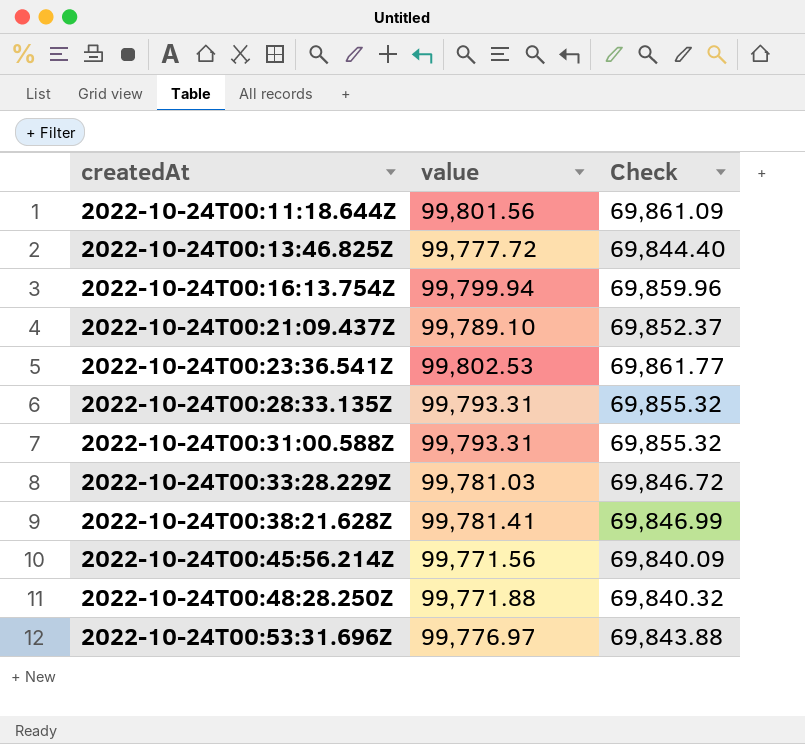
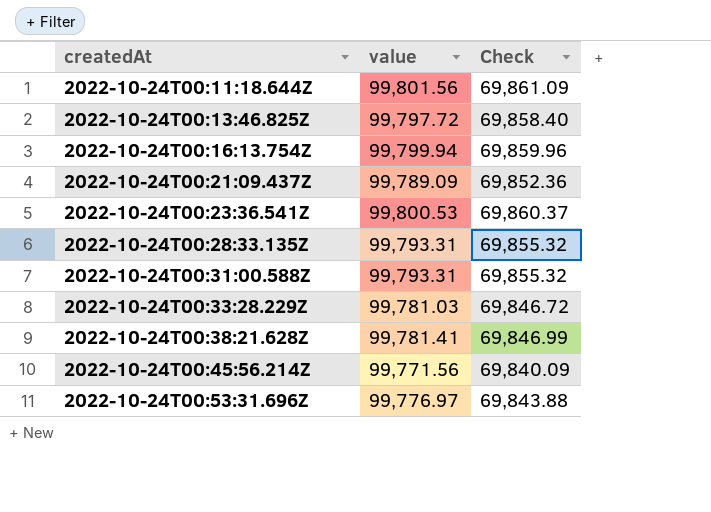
row 2022-10-24T00:48:28.250Z: 99,771.88 | 69,840.32 -> none
2022-10-24T00:13:46.825Z | value: 99,777.72 -> 99,797.72
2022-10-24T00:13:46.825Z | Check: 69,844.40 -> 69,858.40
2022-10-24T00:21:09.437Z | value: 99,789.10 -> 99,789.09
2022-10-24T00:21:09.437Z | Check: 69,852.37 -> 69,852.36
2022-10-24T00:23:36.541Z | value: 99,802.53 -> 99,800.53
2022-10-24T00:23:36.541Z | Check: 69,861.77 -> 69,860.37

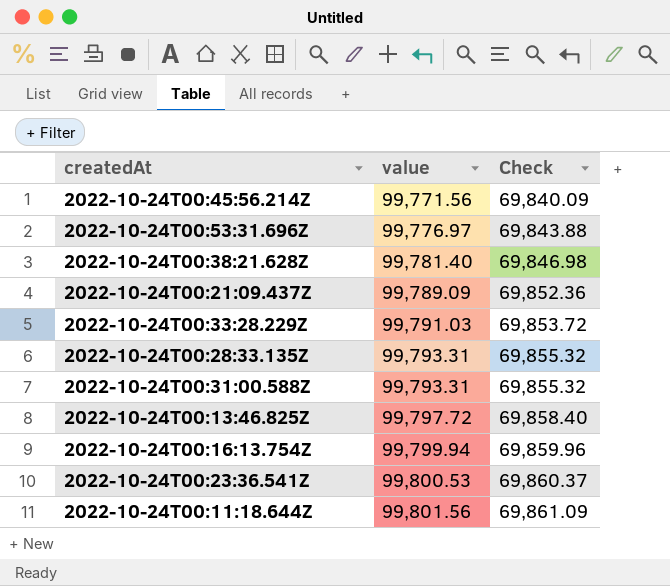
row order: createdAt ascending -> value ascending
2022-10-24T00:38:21.628Z | value: 99,781.41 -> 99,781.40
2022-10-24T00:38:21.628Z | Check: 69,846.99 -> 69,846.98
2022-10-24T00:33:28.229Z | value: 99,781.03 -> 99,791.03
2022-10-24T00:33:28.229Z | Check: 69,846.72 -> 69,853.72

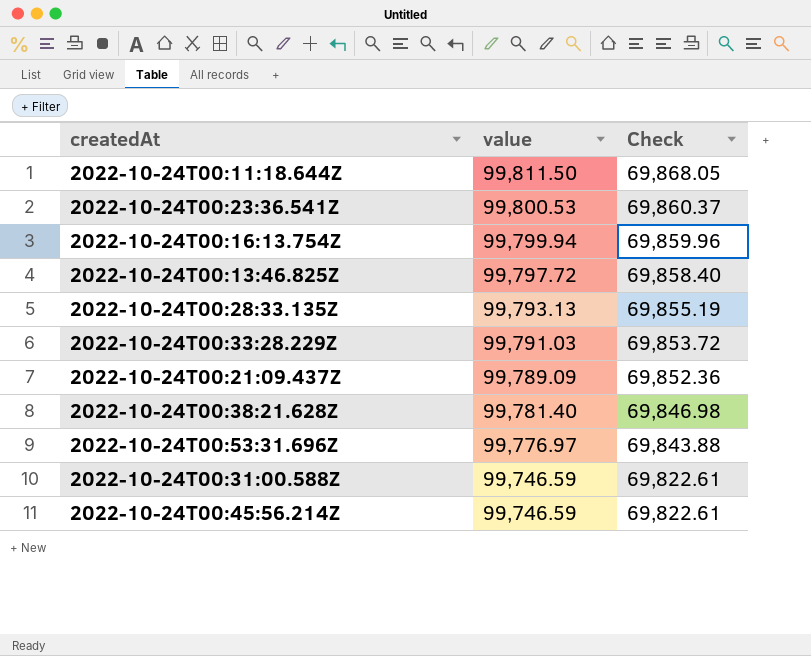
row order: value ascending -> value descending
2022-10-24T00:11:18.644Z | value: 99,801.56 -> 99,811.50
2022-10-24T00:11:18.644Z | Check: 69,861.09 -> 69,868.05
2022-10-24T00:28:33.135Z | value: 99,793.31 -> 99,793.13
2022-10-24T00:28:33.135Z | Check: 69,855.32 -> 69,855.19
2022-10-24T00:31:00.588Z | value: 99,793.31 -> 99,746.59
2022-10-24T00:31:00.588Z | Check: 69,855.32 -> 69,822.61
2022-10-24T00:45:56.214Z | value: 99,771.56 -> 99,746.59
2022-10-24T00:45:56.214Z | Check: 69,840.09 -> 69,822.61

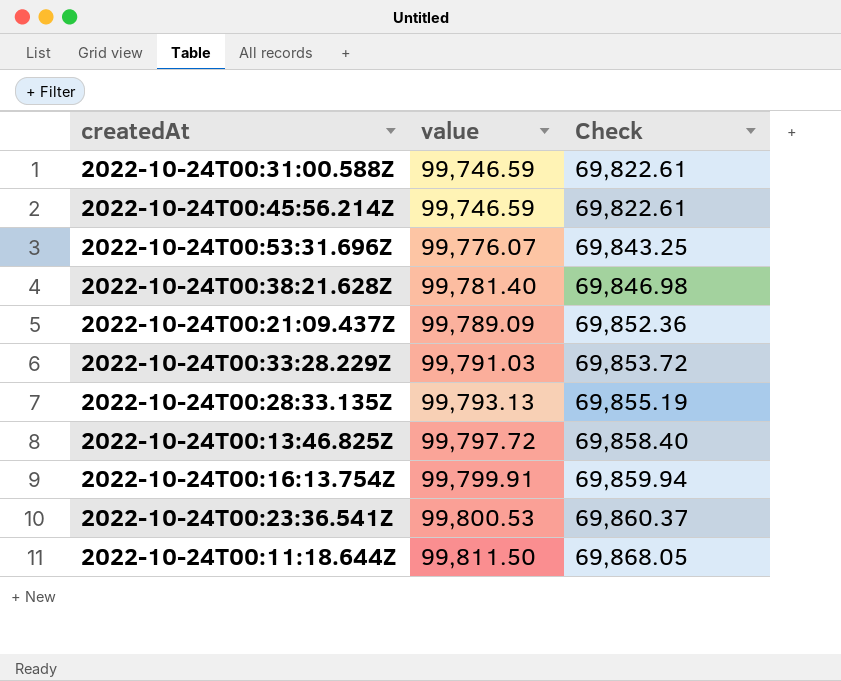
row order: value descending -> value ascending
2022-10-24T00:53:31.696Z | value: 99,776.97 -> 99,776.07
2022-10-24T00:53:31.696Z | Check: 69,843.88 -> 69,843.25
2022-10-24T00:16:13.754Z | value: 99,799.94 -> 99,799.91
2022-10-24T00:16:13.754Z | Check: 69,859.96 -> 69,859.94

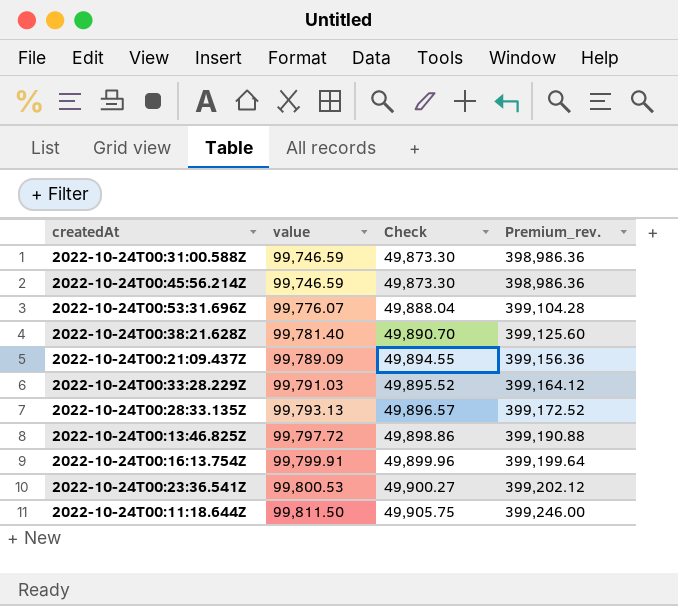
column Check | formula: [value] * 0.7 -> [value] * 0.5
column Premium_rev. | formula: none -> [value] * 4

